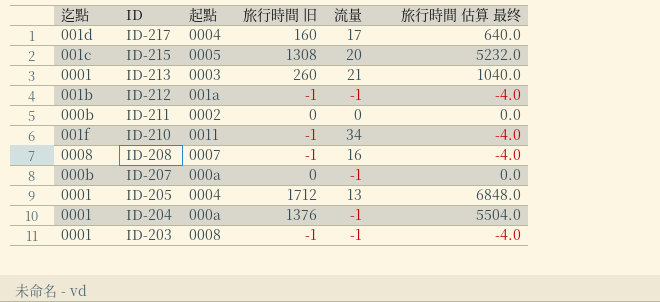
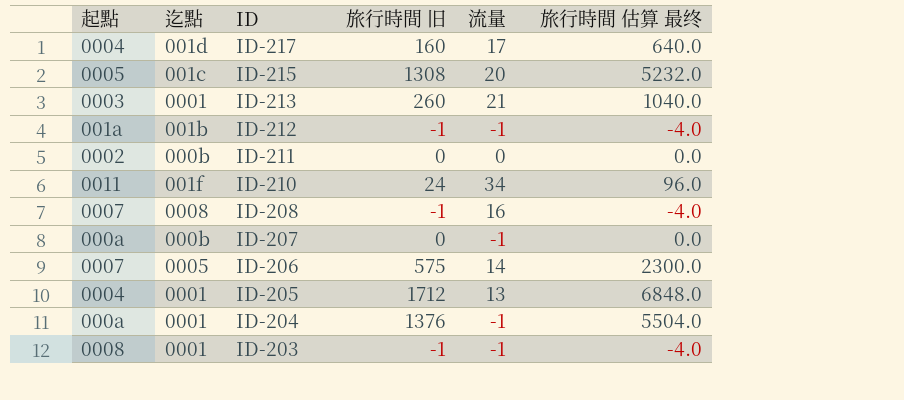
column 起點 | position: 3 -> 1
ID-210 | 旅行時間 旧: -1 -> 24
ID-210 | 旅行時間 估算 最终: -4.0 -> 96.0
row ID-206: none -> 0007 | 0005 | 575 | 14 | 2300.0

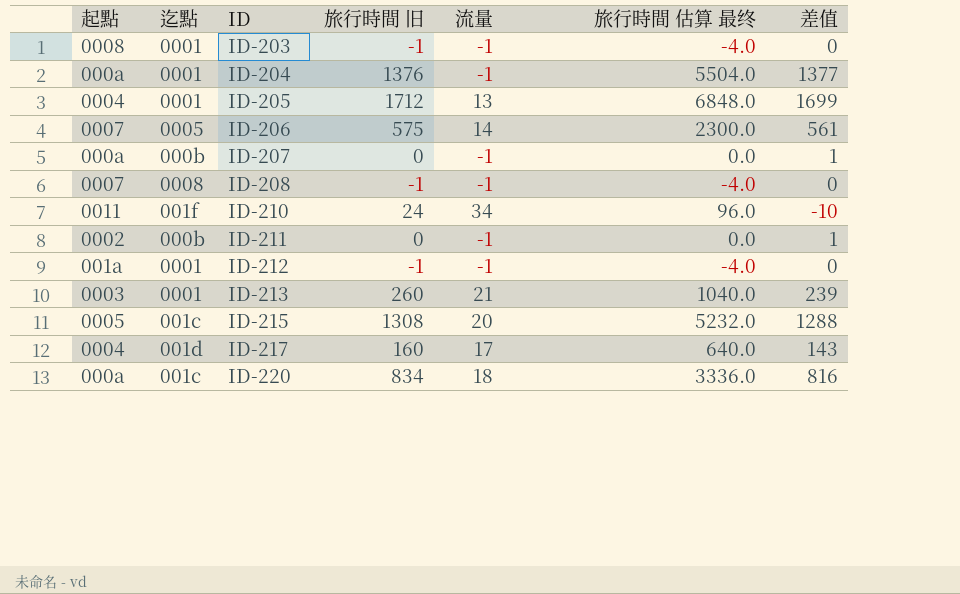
row order: ID descending -> ID ascending
column 差值 | formula: none -> [旅行時間 旧] - [流量]
ID-208 | 流量: 16 -> -1
ID-211 | 流量: 0 -> -1
ID-212 | 迄點: 001b -> 0001
row ID-220: none -> 000a | 001c | 834 | 18 | 3336.0 | 816

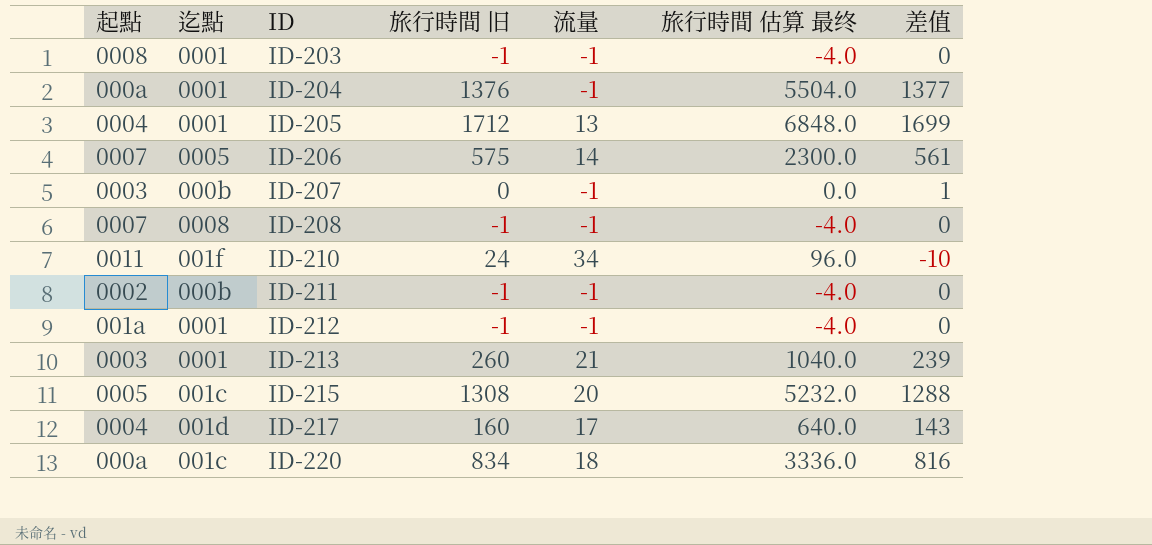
ID-207 | 起點: 000a -> 0003
ID-211 | 旅行時間 旧: 0 -> -1
ID-211 | 旅行時間 估算 最终: 0.0 -> -4.0
ID-211 | 差值: 1 -> 0

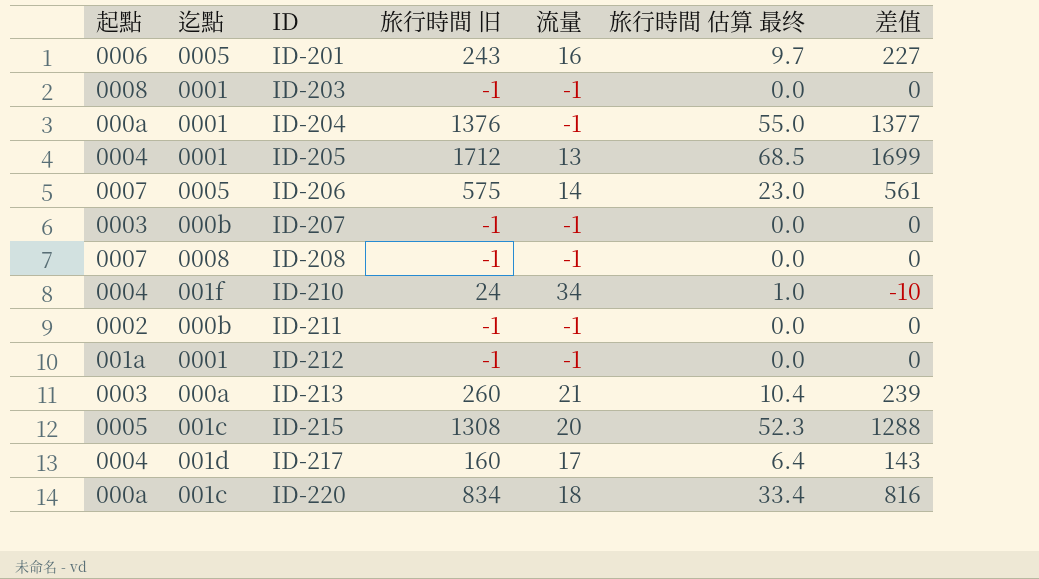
column 旅行時間 估算 最终 | formula: [旅行時間 旧] * 4 -> [旅行時間 旧] * 0.04
row ID-201: none -> 0006 | 0005 | 243 | 16 | 9.7 | 227
ID-207 | 旅行時間 旧: 0 -> -1
ID-207 | 差值: 1 -> 0
ID-210 | 起點: 0011 -> 0004
ID-213 | 迄點: 0001 -> 000a

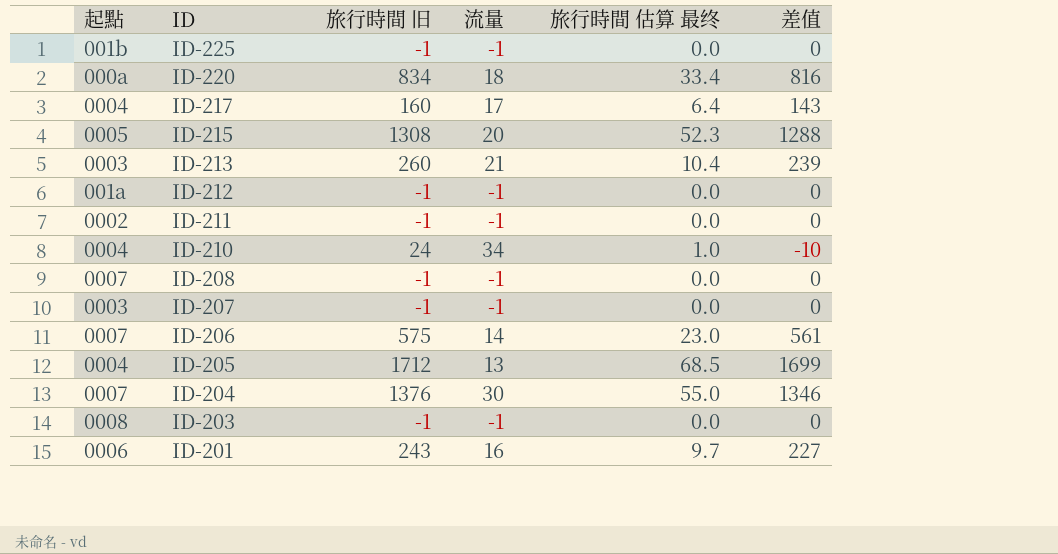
row order: ID ascending -> ID descending
column 迄點 | position: 2 -> none
row ID-225: none -> 001b | -1 | -1 | 0.0 | 0
ID-204 | 起點: 000a -> 0007
ID-204 | 流量: -1 -> 30
ID-204 | 差值: 1377 -> 1346

